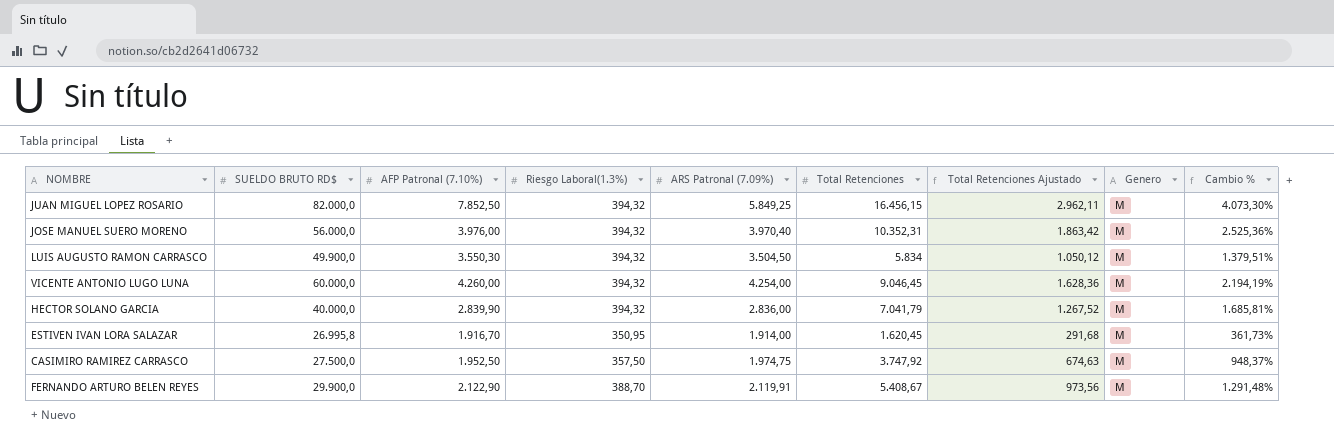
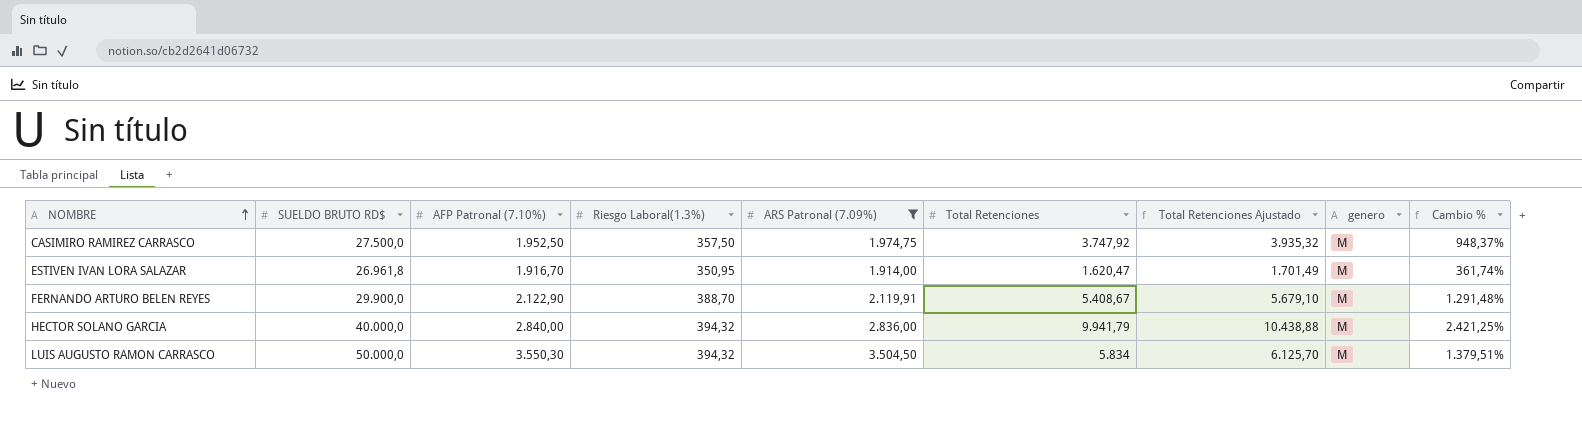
filter: none -> ARS Patronal (7.09%) <= 3.504,50
row order: none -> NOMBRE ascending
column Total Retenciones Ajustado | formula: [Total Retenciones] * 0,18 -> [Total Retenciones] * 1,05
column name: Genero -> genero
ESTIVEN IVAN LORA SALAZAR | SUELDO BRUTO RD$: 26.995,8 -> 26.961,8
ESTIVEN IVAN LORA SALAZAR | Total Retenciones: 1.620,45 -> 1.620,47
ESTIVEN IVAN LORA SALAZAR | Cambio %: 361,73% -> 361,74%
HECTOR SOLANO GARCIA | AFP Patronal (7.10%): 2.839,90 -> 2.840,00
HECTOR SOLANO GARCIA | Total Retenciones: 7.041,79 -> 9.941,79
HECTOR SOLANO GARCIA | Cambio %: 1.685,81% -> 2.421,25%
LUIS AUGUSTO RAMON CARRASCO | SUELDO BRUTO RD$: 49.900,0 -> 50.000,0

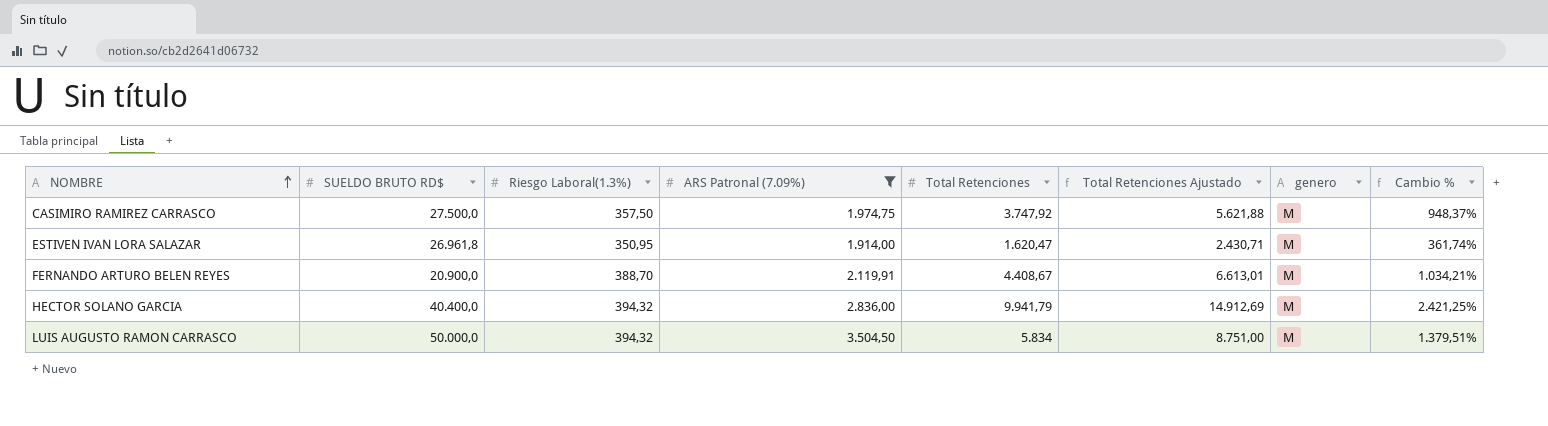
column AFP Patronal (7.10%) | position: 3 -> none
column Total Retenciones Ajustado | formula: [Total Retenciones] * 1,05 -> [Total Retenciones] * 1,5
FERNANDO ARTURO BELEN REYES | SUELDO BRUTO RD$: 29.900,0 -> 20.900,0
FERNANDO ARTURO BELEN REYES | Total Retenciones: 5.408,67 -> 4.408,67
FERNANDO ARTURO BELEN REYES | Cambio %: 1.291,48% -> 1.034,21%
HECTOR SOLANO GARCIA | SUELDO BRUTO RD$: 40.000,0 -> 40.400,0

